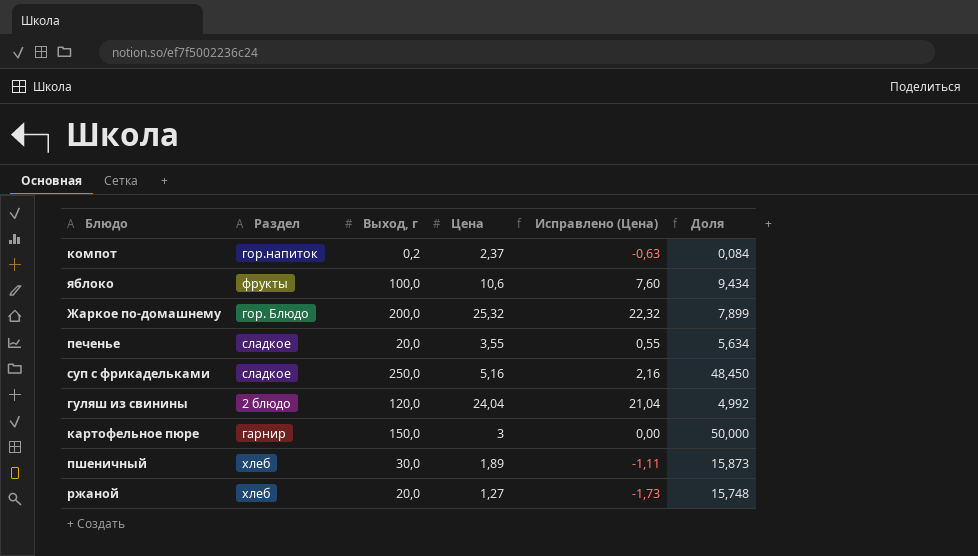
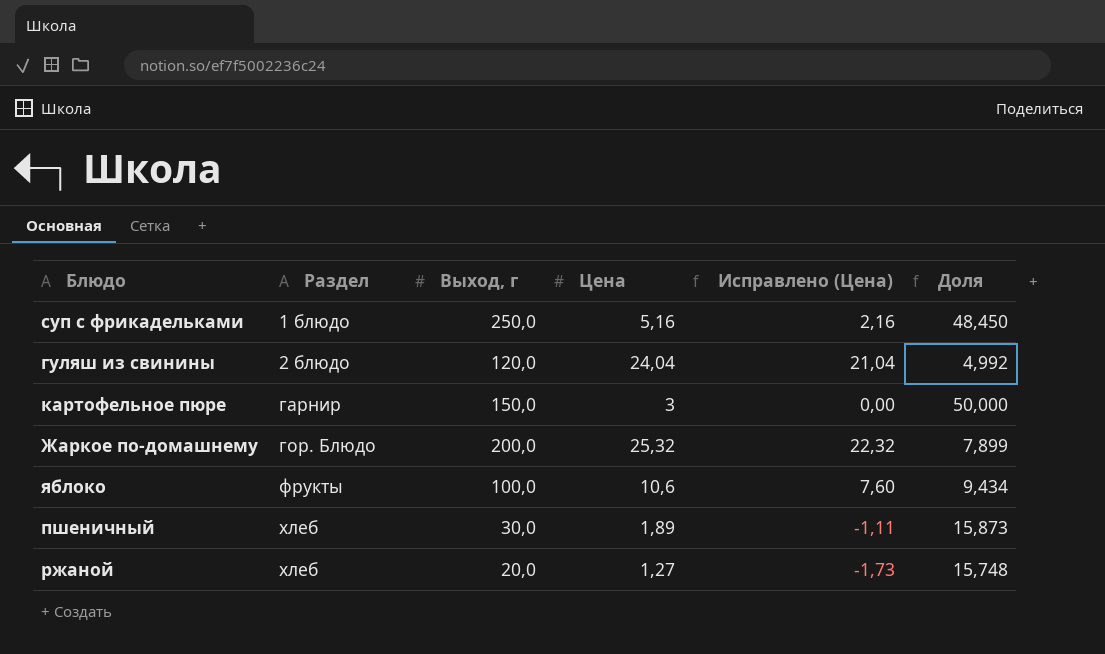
row order: none -> Раздел ascending
row компот: гор.напиток | 0,2 | 2,37 | -0,63 | 0,084 -> none
row печенье: сладкое | 20,0 | 3,55 | 0,55 | 5,634 -> none
суп с фрикадельками | Раздел: сладкое -> 1 блюдо

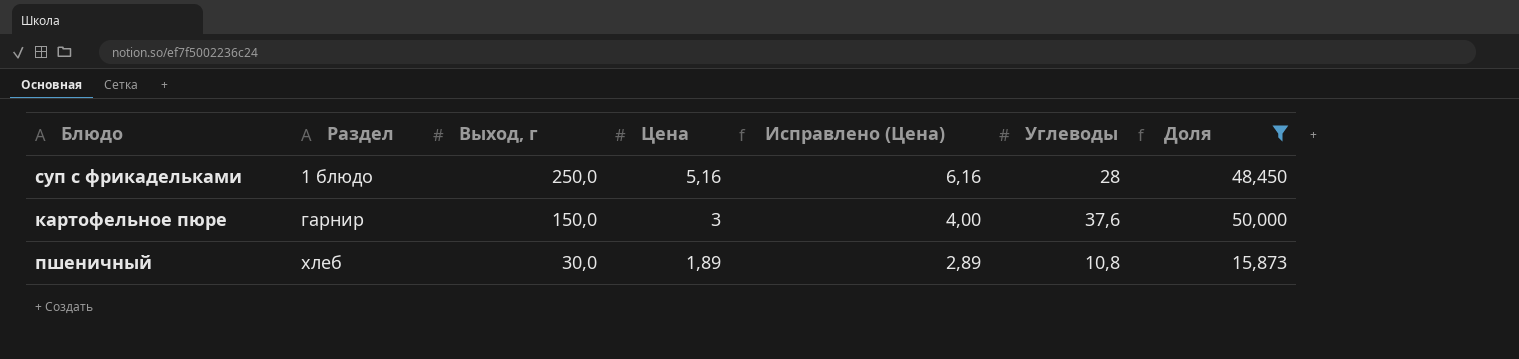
filter: none -> Доля >= 15,873
column Исправлено (Цена) | formula: [Цена] - 3 -> [Цена] + 1
column Углеводы | position: none -> 6

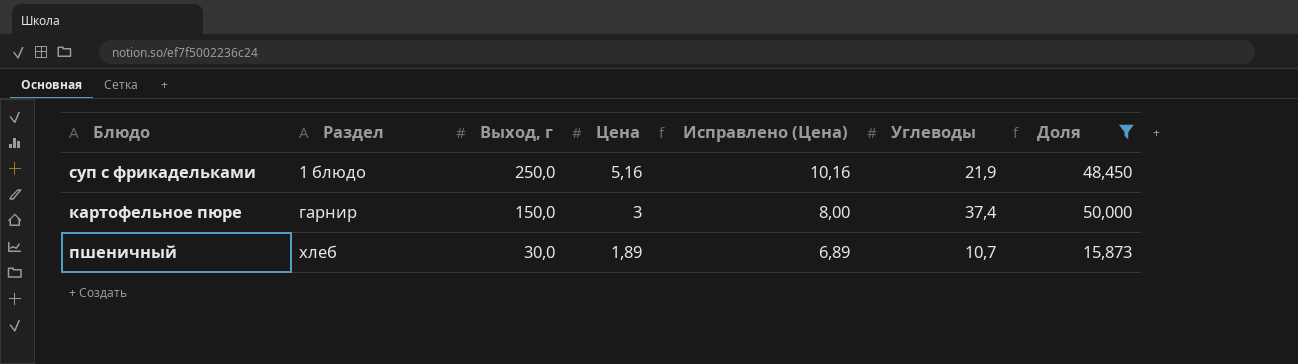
column Исправлено (Цена) | formula: [Цена] + 1 -> [Цена] + 5
суп с фрикадельками | Углеводы: 28 -> 21,9
картофельное пюре | Углеводы: 37,6 -> 37,4
пшеничный | Углеводы: 10,8 -> 10,7

